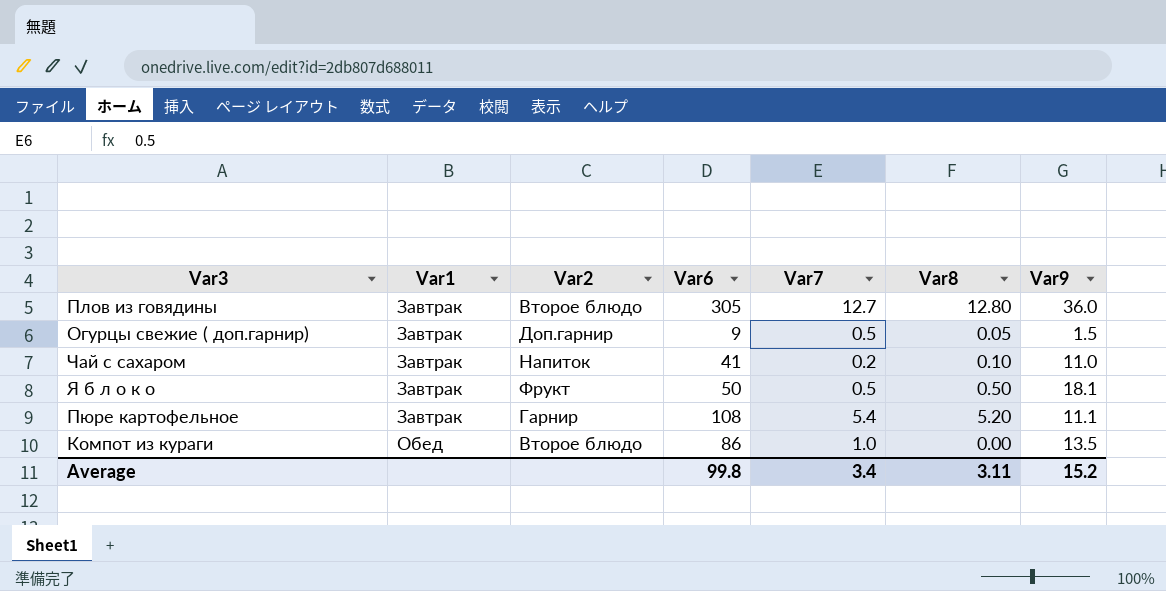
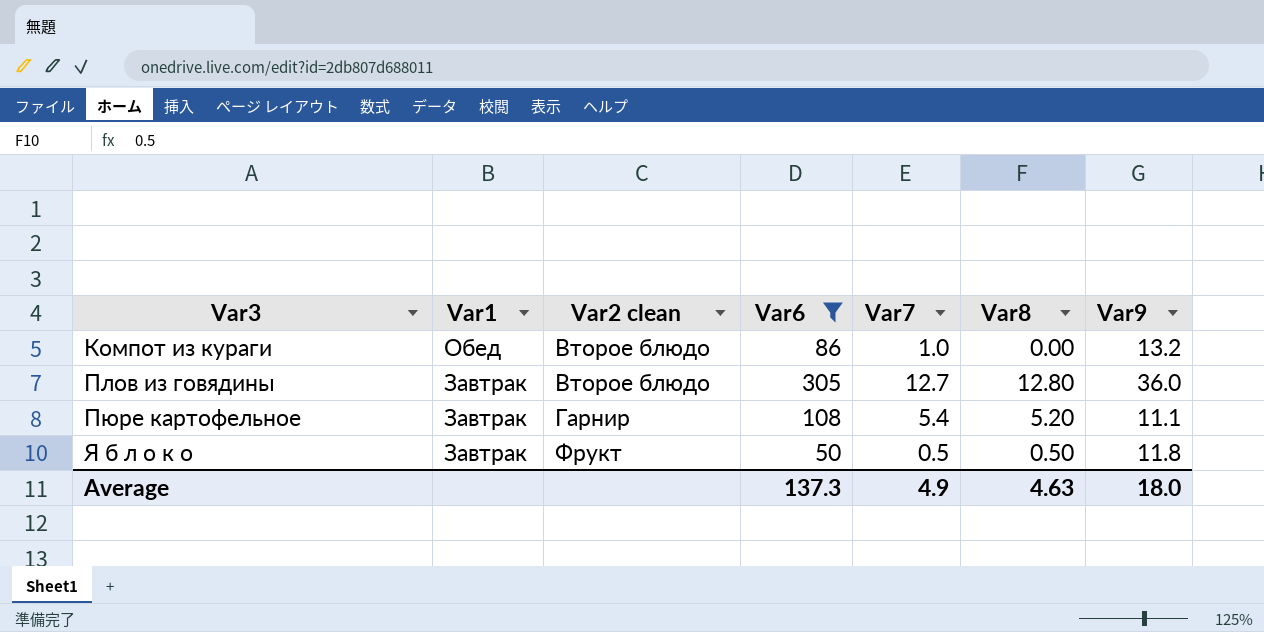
filter: none -> Var6 >= 50
row order: Var1 ascending -> Var3 ascending
column name: Var2 -> Var2 clean
Компот из кураги | Var9: 13.5 -> 13.2
Я б л о к о | Var9: 18.1 -> 11.8
Average | Var6: 99.8 -> 137.3
Average | Var7: 3.4 -> 4.9
Average | Var8: 3.11 -> 4.63
Average | Var9: 15.2 -> 18.0

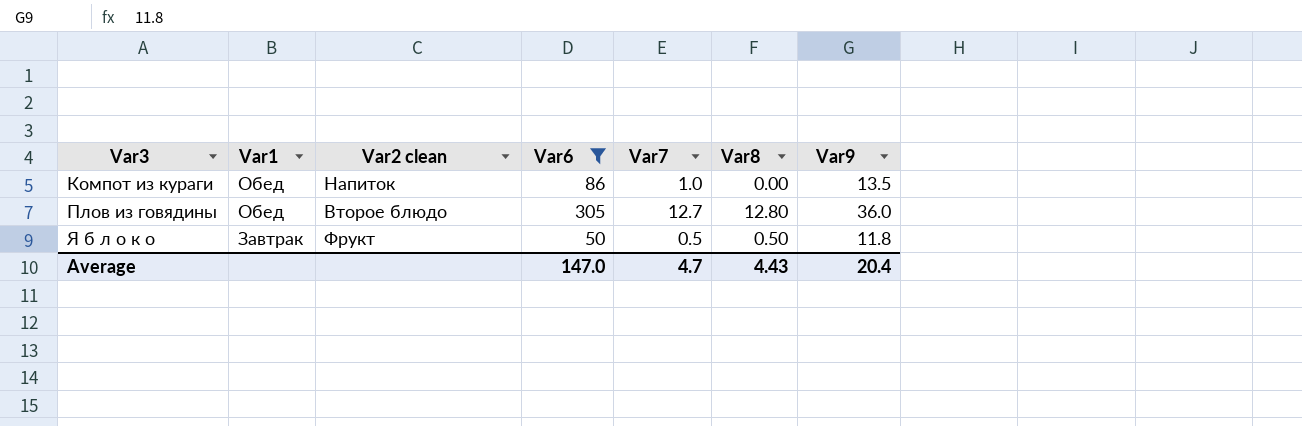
row Пюре картофельное: Завтрак | Гарнир | 108 | 5.4 | 5.20 | 11.1 -> none
Компот из кураги | Var2 clean: Второе блюдо -> Напиток
Компот из кураги | Var9: 13.2 -> 13.5
Плов из говядины | Var1: Завтрак -> Обед
Average | Var6: 137.3 -> 147.0
Average | Var7: 4.9 -> 4.7
Average | Var8: 4.63 -> 4.43
Average | Var9: 18.0 -> 20.4

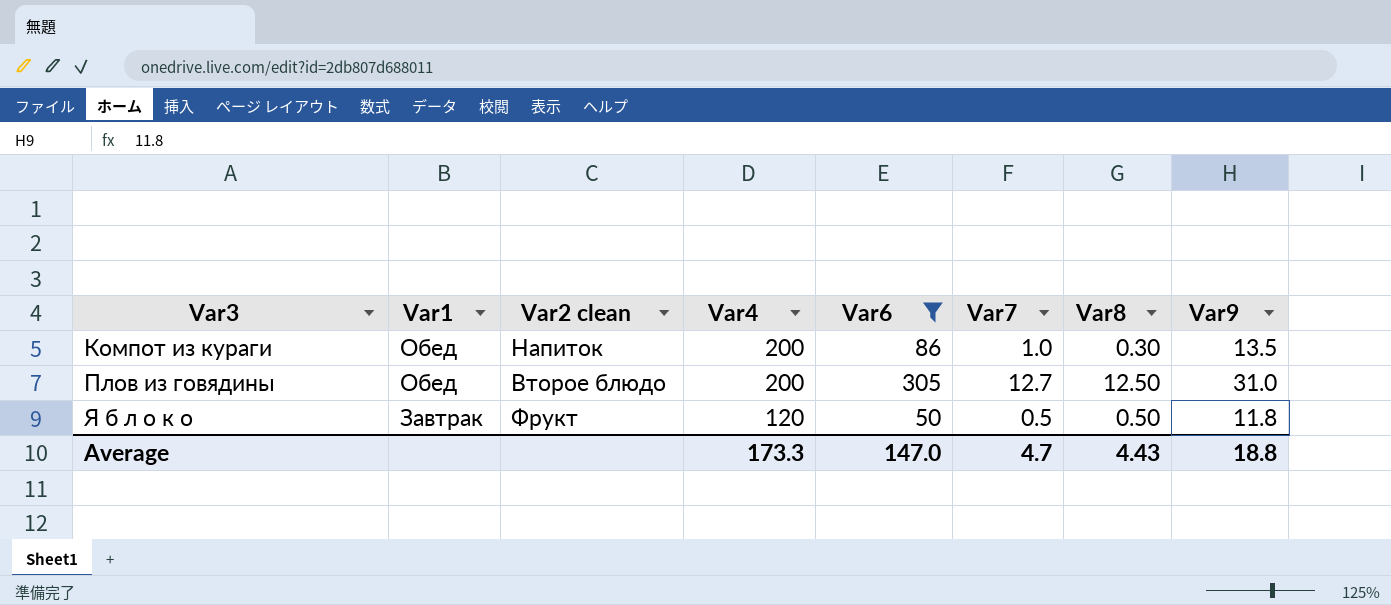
column Var4 | position: none -> 4
Компот из кураги | Var8: 0.00 -> 0.30
Плов из говядины | Var8: 12.80 -> 12.50
Плов из говядины | Var9: 36.0 -> 31.0
Average | Var9: 20.4 -> 18.8

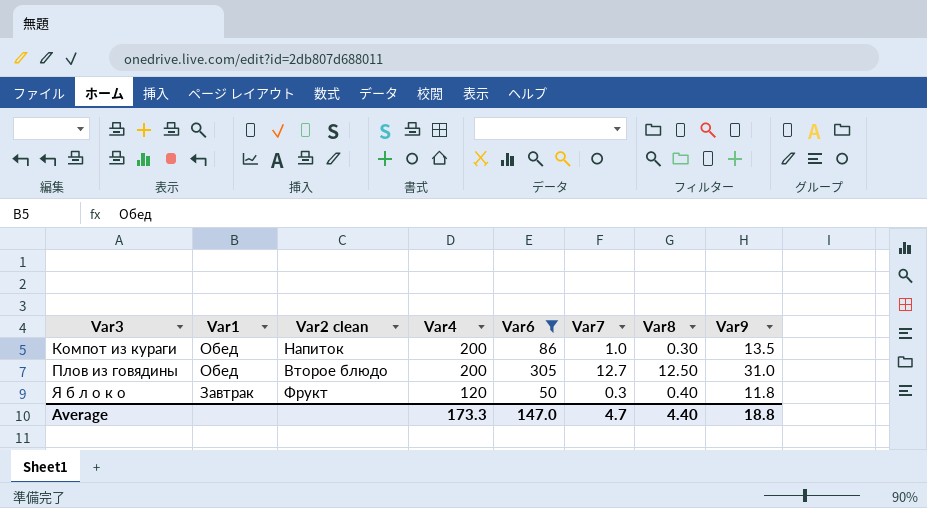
Я б л о к о | Var7: 0.5 -> 0.3
Я б л о к о | Var8: 0.50 -> 0.40
Average | Var8: 4.43 -> 4.40

